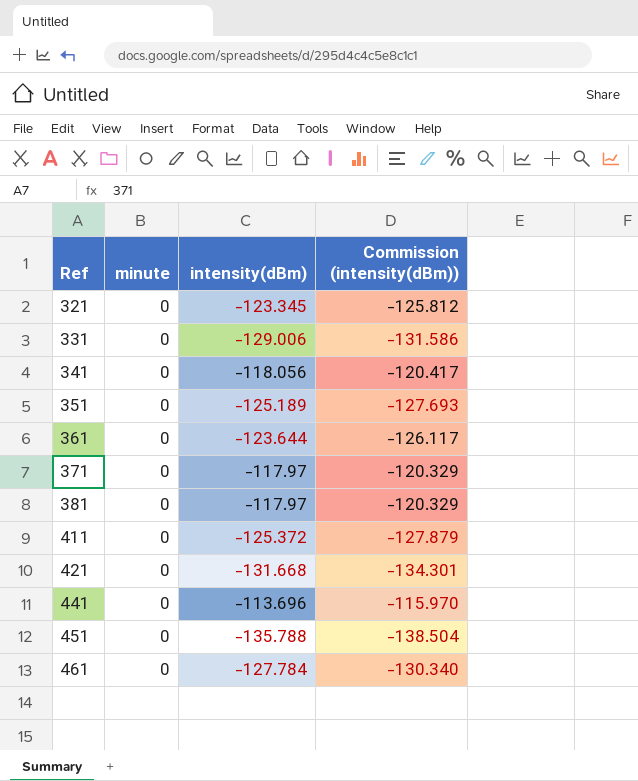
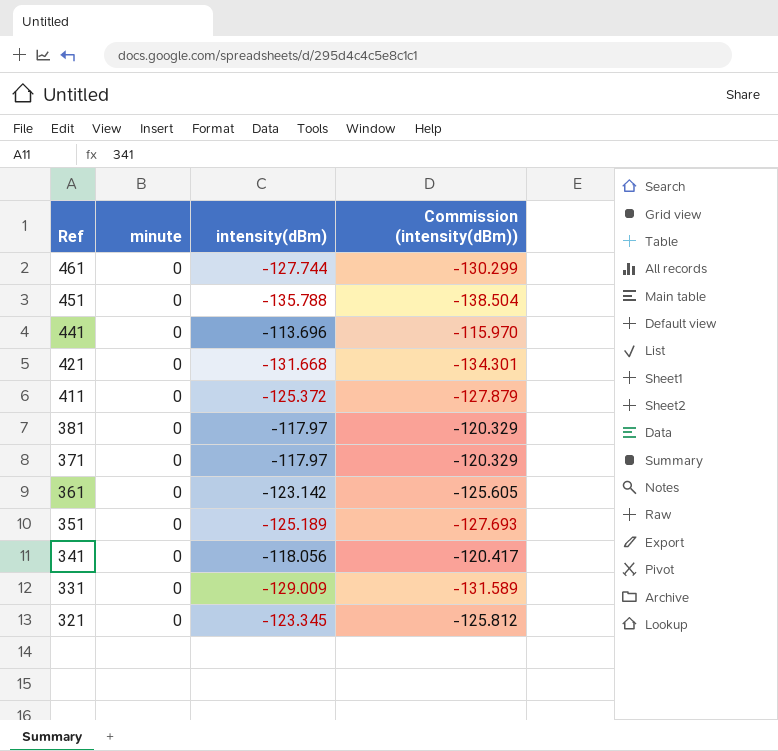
row order: Ref ascending -> Ref descending
461 | intensity(dBm): -127.784 -> -127.744
461 | Commission (intensity(dBm)): -130.340 -> -130.299
361 | intensity(dBm): -123.644 -> -123.142
361 | Commission (intensity(dBm)): -126.117 -> -125.605
331 | intensity(dBm): -129.006 -> -129.009
331 | Commission (intensity(dBm)): -131.586 -> -131.589

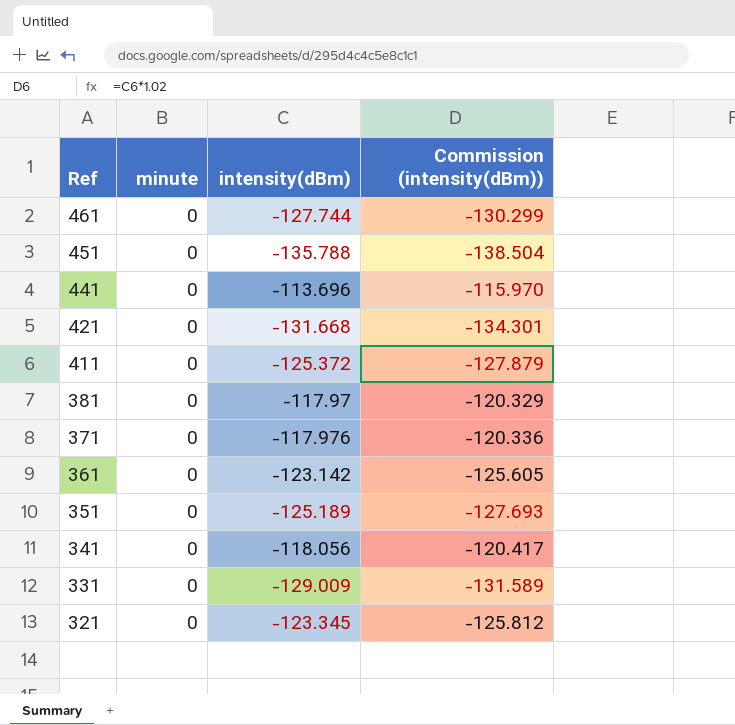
371 | intensity(dBm): -117.97 -> -117.976
371 | Commission (intensity(dBm)): -120.329 -> -120.336

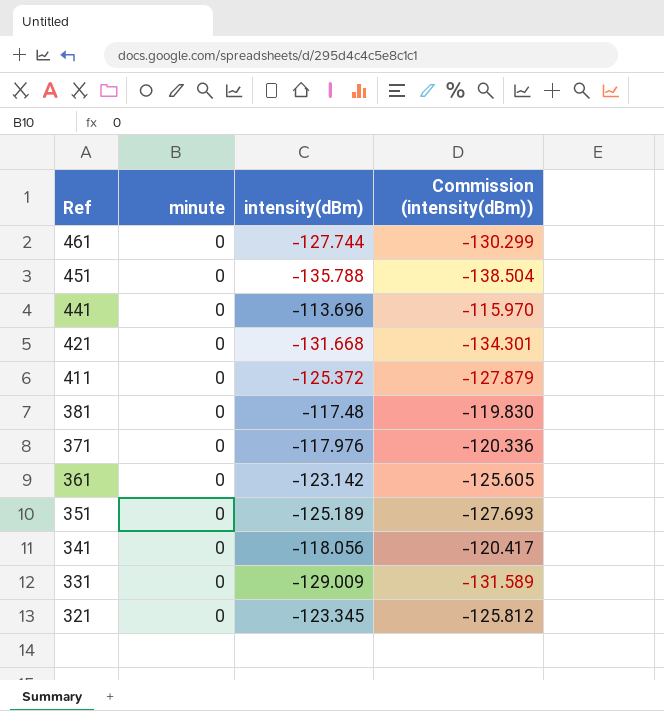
381 | intensity(dBm): -117.97 -> -117.48
381 | Commission (intensity(dBm)): -120.329 -> -119.830

